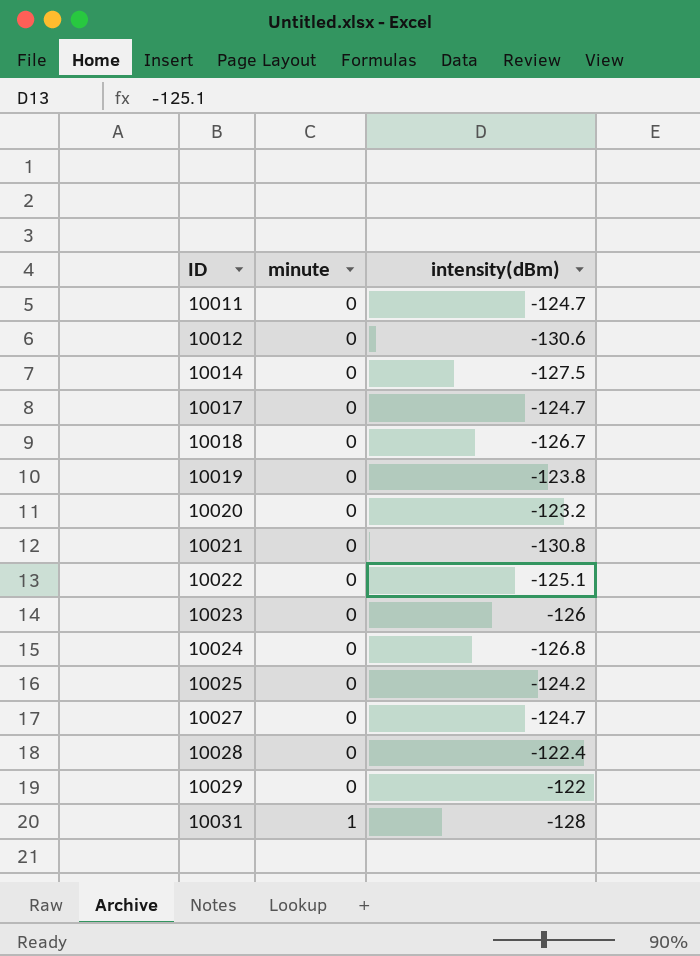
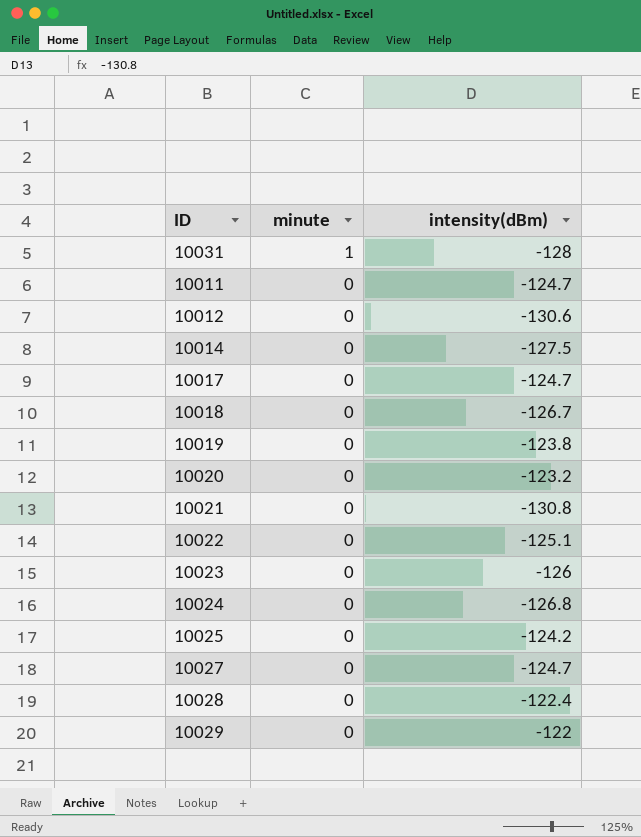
row order: ID ascending -> minute descending

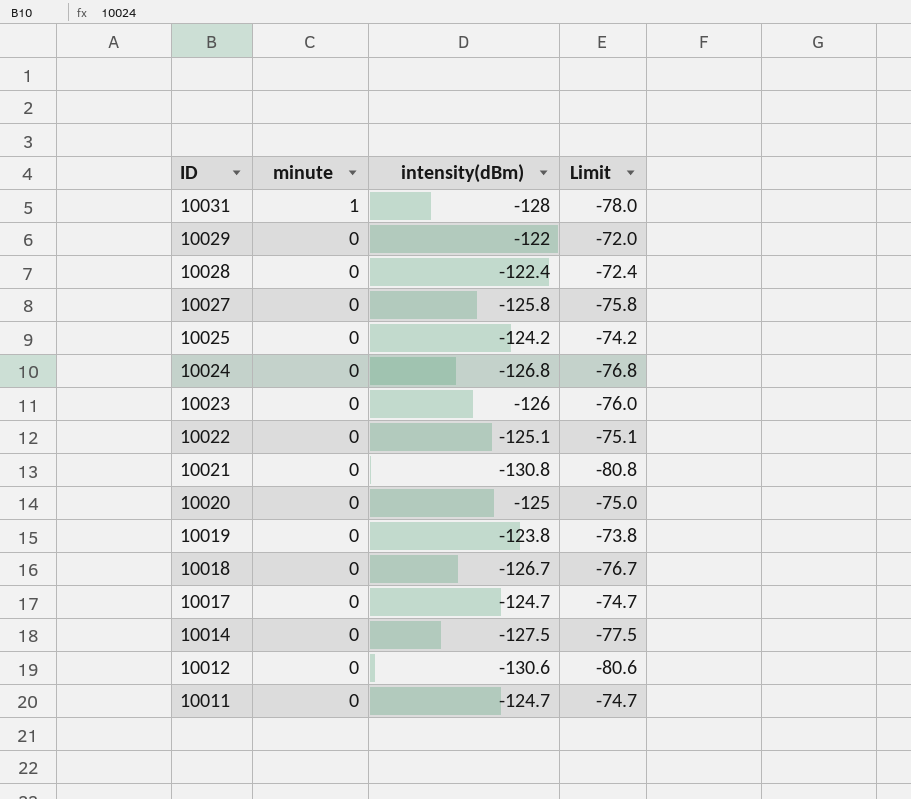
row order: minute descending -> ID descending
column Limit | formula: none -> [intensity(dBm)] + 50
10027 | intensity(dBm): -124.7 -> -125.8
10020 | intensity(dBm): -123.2 -> -125

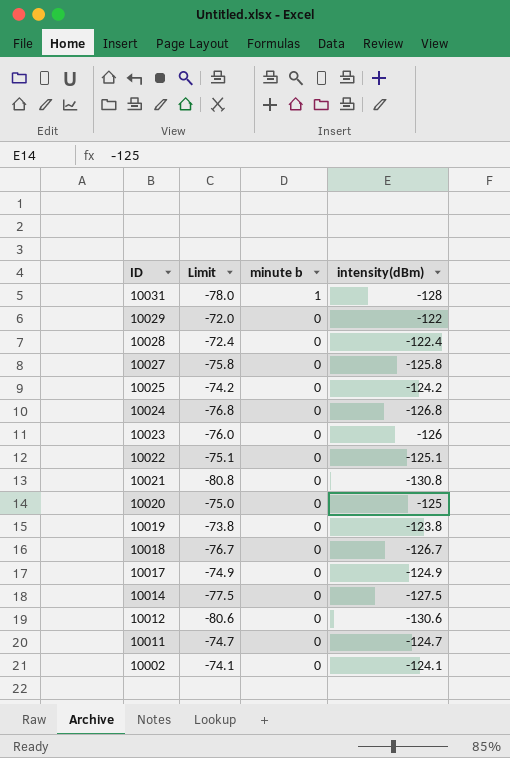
column Limit | position: 4 -> 2
column name: minute -> minute b
10017 | Limit: -74.7 -> -74.9
10017 | intensity(dBm): -124.7 -> -124.9
row 10002: none -> -74.1 | 0 | -124.1

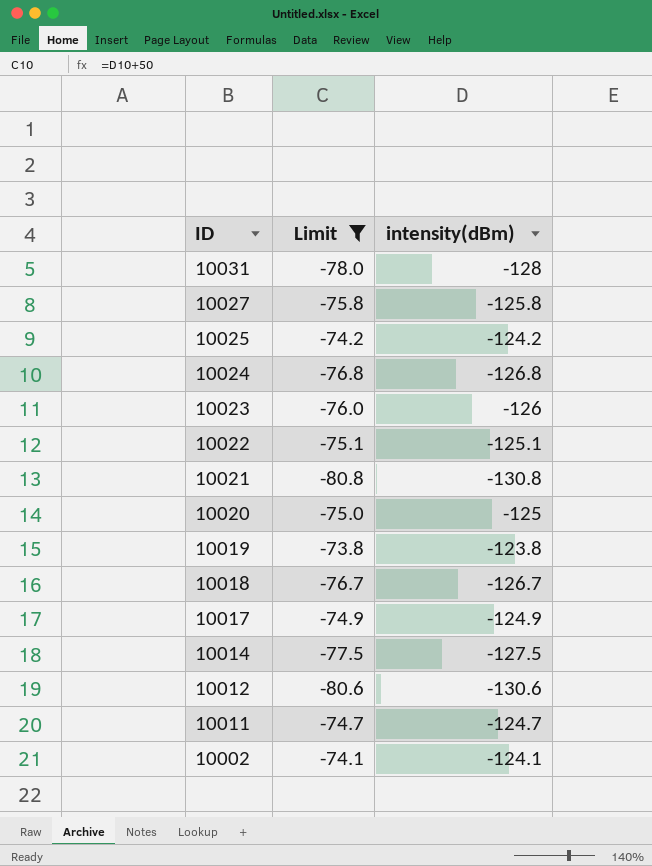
filter: none -> Limit <= -73.8
column minute b | position: 3 -> none

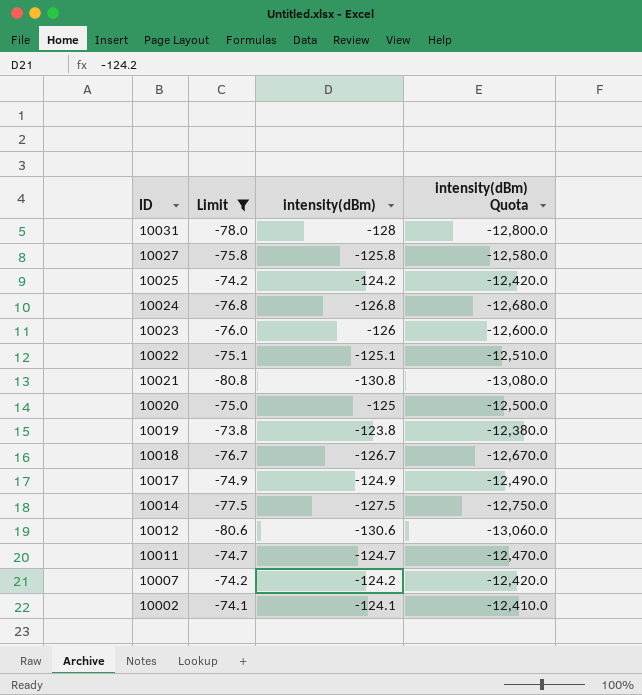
column intensity(dBm) Quota | formula: none -> [intensity(dBm)] * 100
row 10007: none -> -74.2 | -124.2 | -12,420.0

